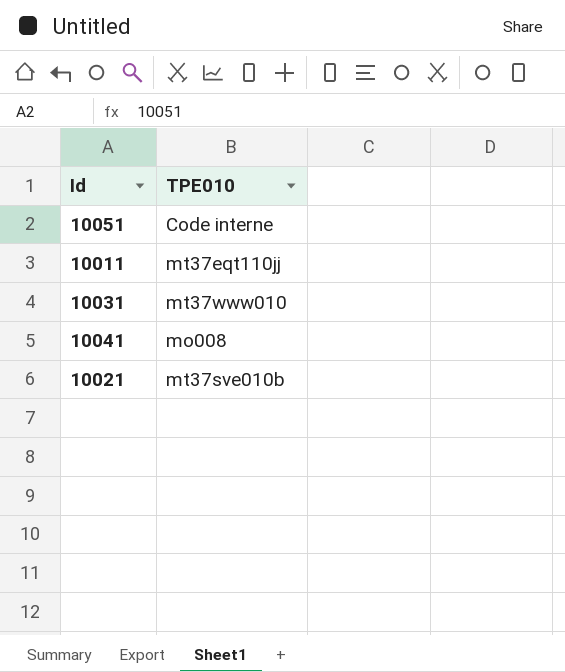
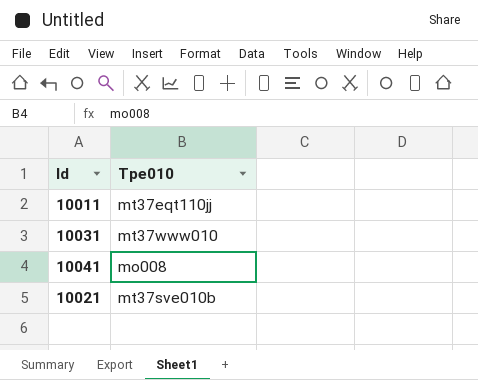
column name: TPE010 -> Tpe010
row 10051: Code interne -> none

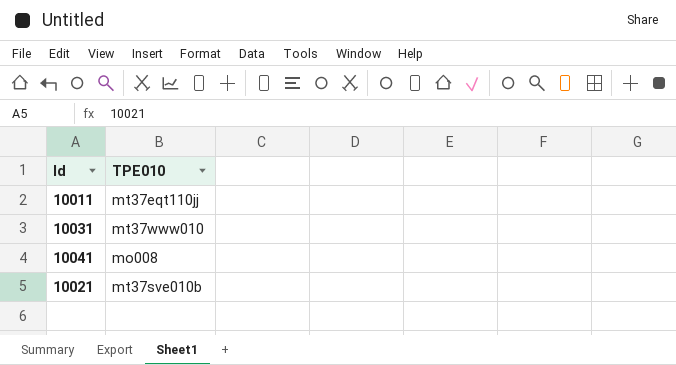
column name: Tpe010 -> TPE010

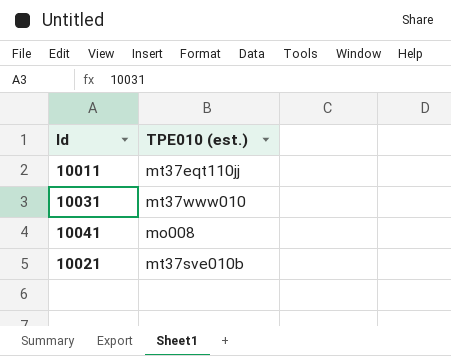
column name: TPE010 -> TPE010 (est.)

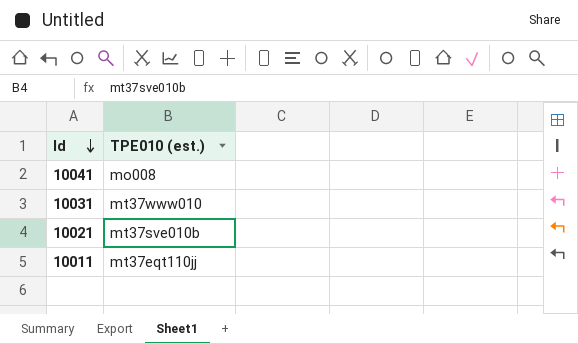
row order: none -> Id descending

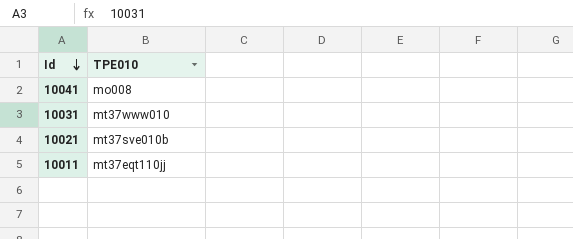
column name: TPE010 (est.) -> TPE010

